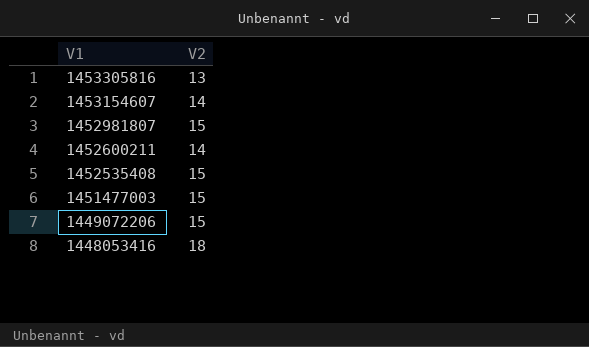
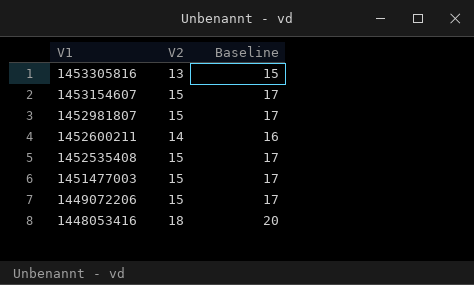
column Baseline | formula: none -> [V2] + 2
1453154607 | V2: 14 -> 15

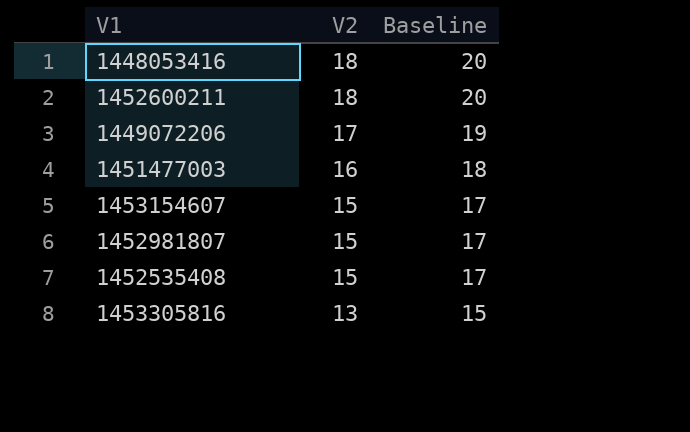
row order: V1 descending -> V2 descending
1452600211 | V2: 14 -> 18
1452600211 | Baseline: 16 -> 20
1449072206 | V2: 15 -> 17
1449072206 | Baseline: 17 -> 19
1451477003 | V2: 15 -> 16
1451477003 | Baseline: 17 -> 18

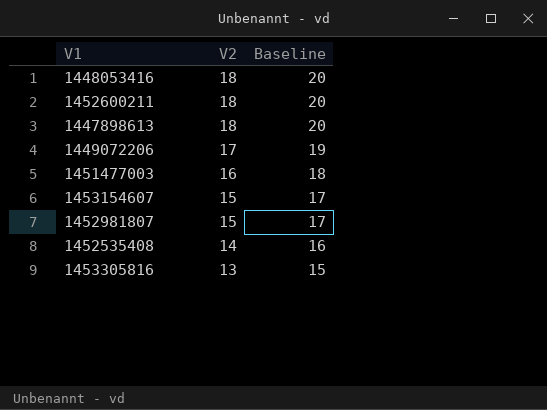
row 1447898613: none -> 18 | 20
1452535408 | V2: 15 -> 14
1452535408 | Baseline: 17 -> 16

